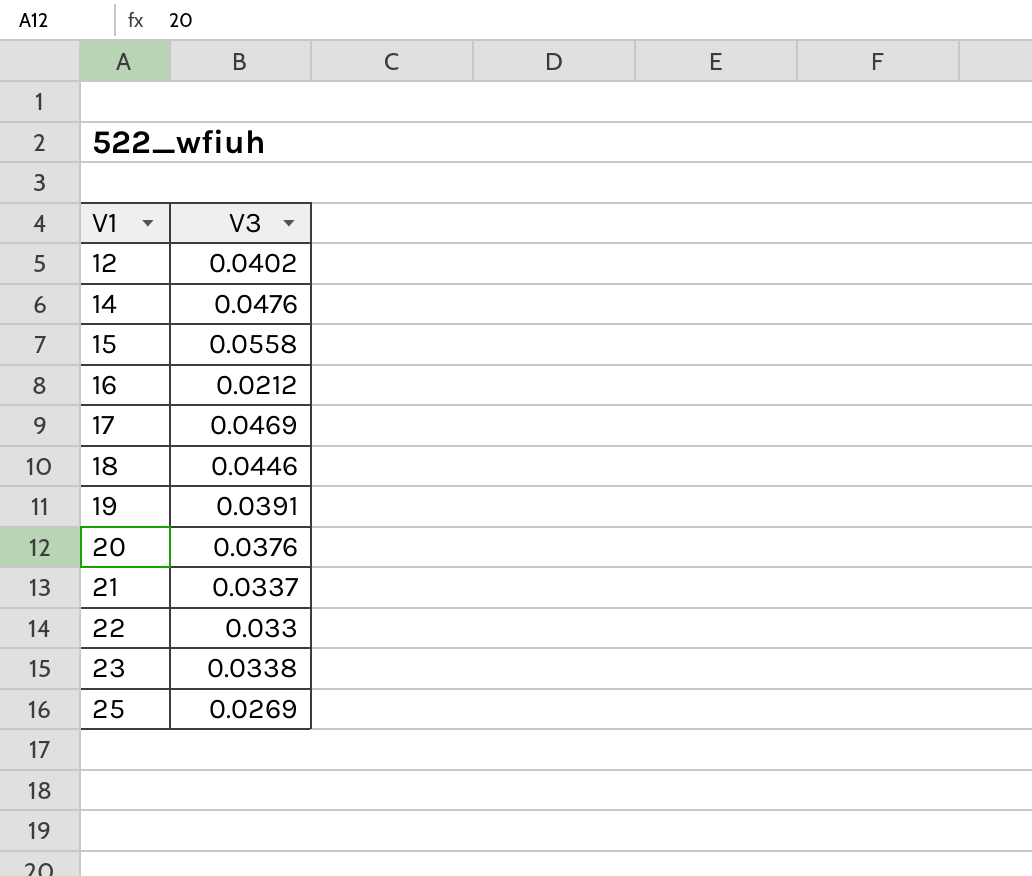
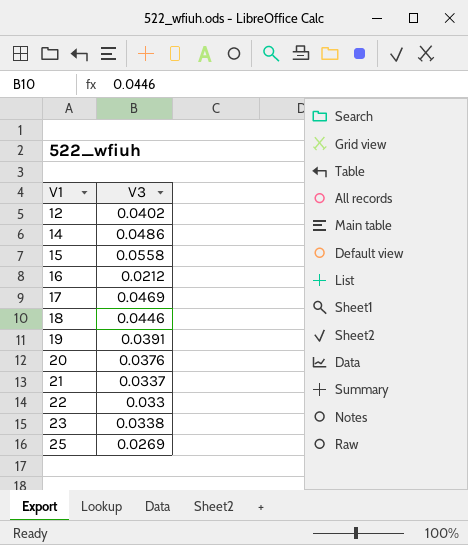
14 | V3: 0.0476 -> 0.0486

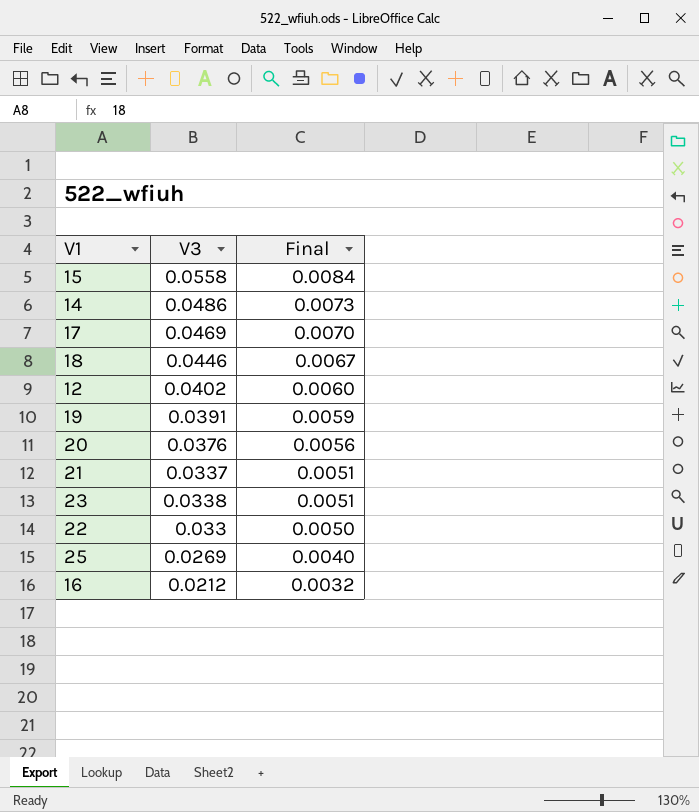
row order: V1 ascending -> Final descending
column Final | formula: none -> [V3] * 0.15

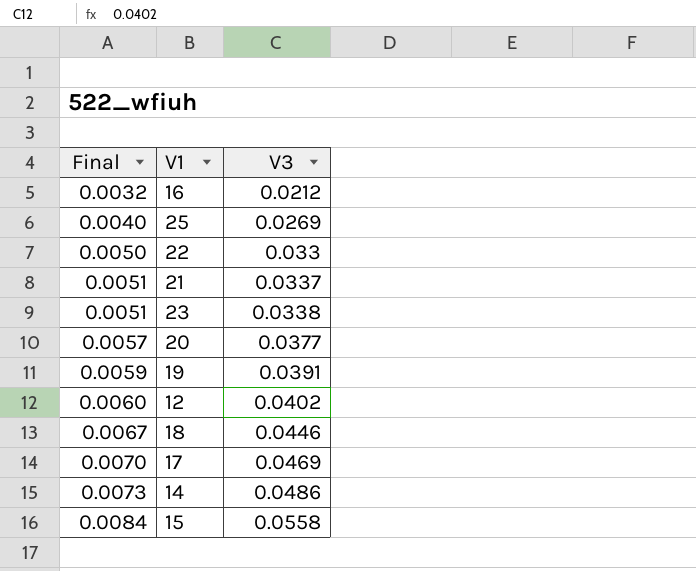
row order: Final descending -> Final ascending
column Final | position: 3 -> 1
20 | Final: 0.0056 -> 0.0057
20 | V3: 0.0376 -> 0.0377

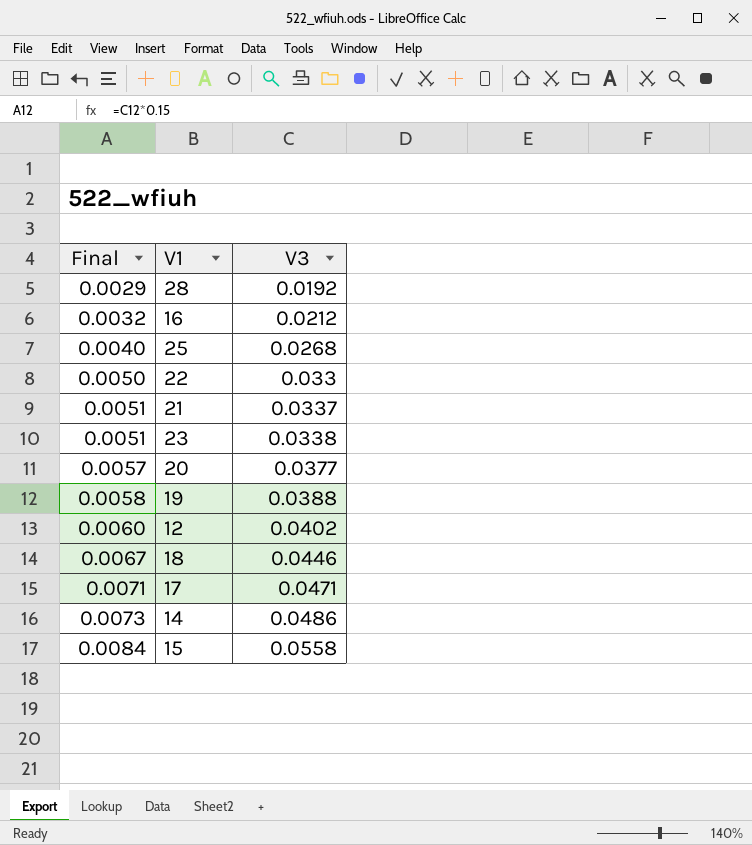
row 28: none -> 0.0029 | 0.0192
25 | V3: 0.0269 -> 0.0268
19 | Final: 0.0059 -> 0.0058
19 | V3: 0.0391 -> 0.0388
17 | Final: 0.0070 -> 0.0071
17 | V3: 0.0469 -> 0.0471

